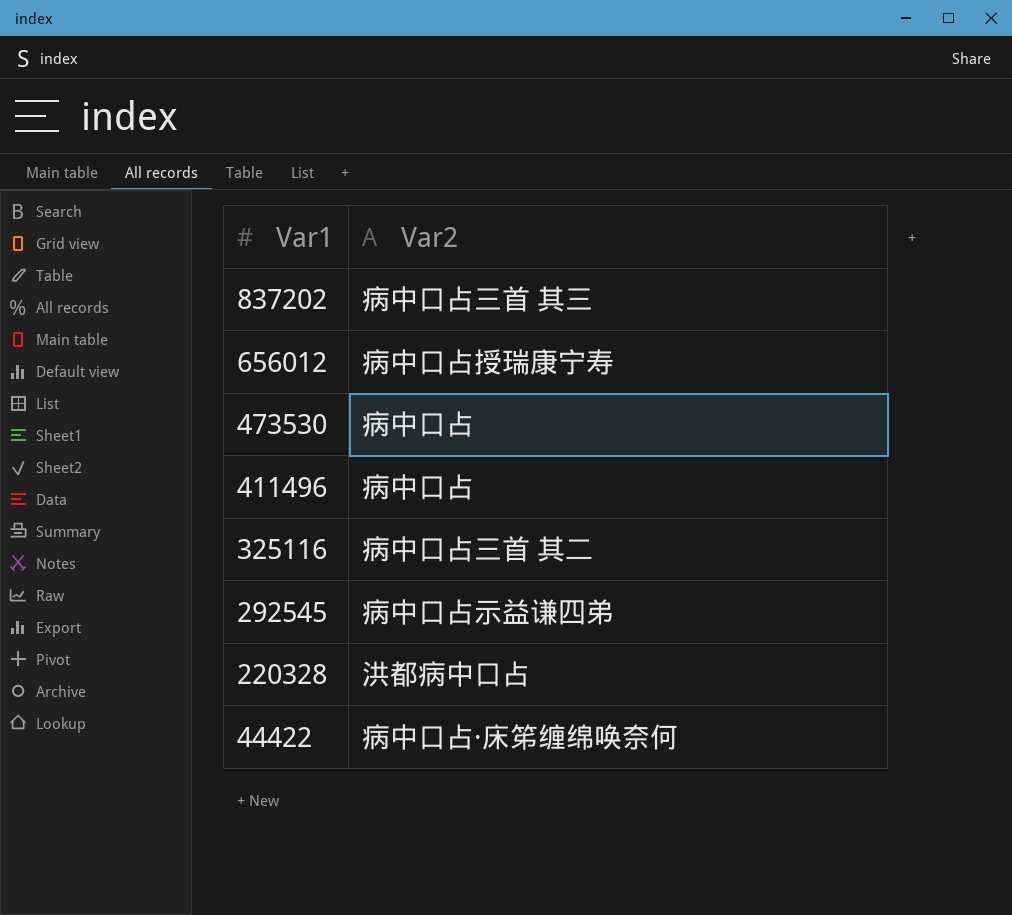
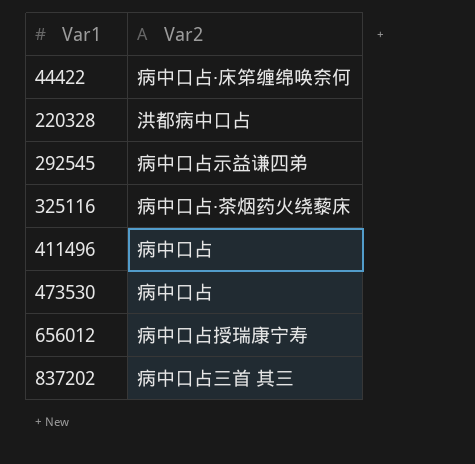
row order: Var1 descending -> Var1 ascending
325116 | Var2: 病中口占三首 其二 -> 病中口占·茶烟药火绕藜床

